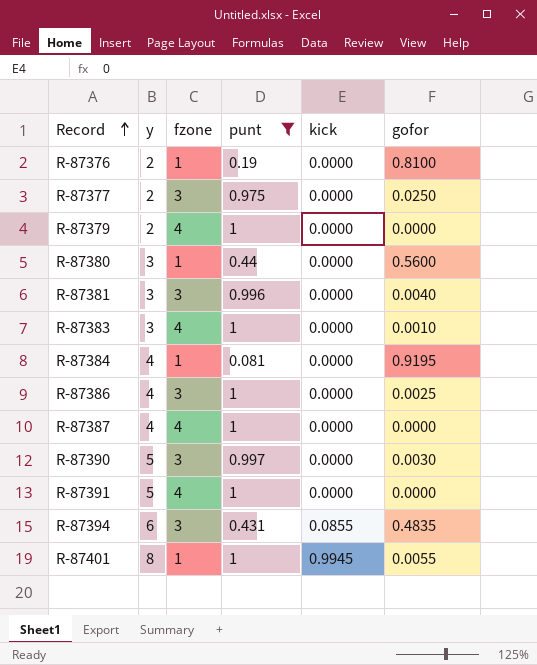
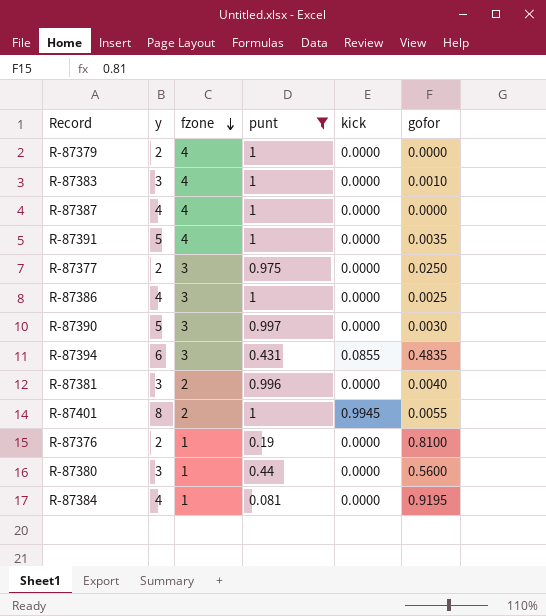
row order: Record ascending -> fzone descending
R-87391 | gofor: 0.0000 -> 0.0035
R-87381 | fzone: 3 -> 2
R-87401 | fzone: 1 -> 2

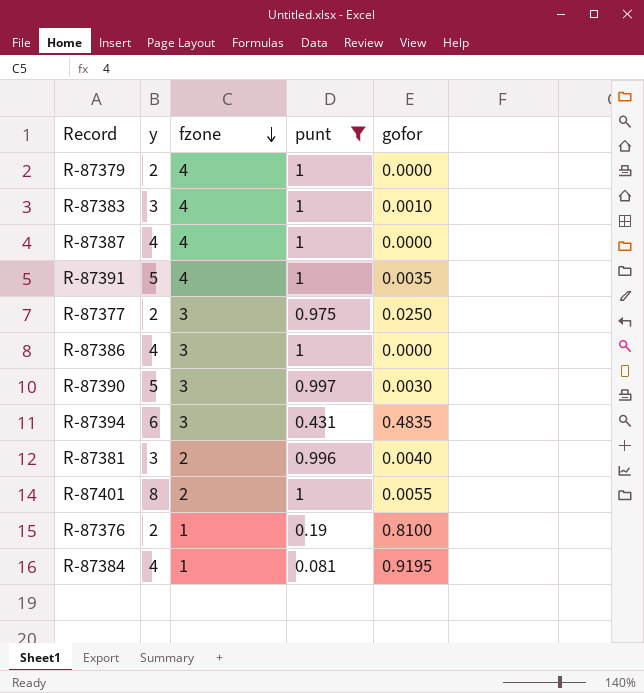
column kick | position: 5 -> none
row R-87380: 3 | 1 | 0.44 | 0.0000 | 0.5600 -> none
R-87386 | gofor: 0.0025 -> 0.0000

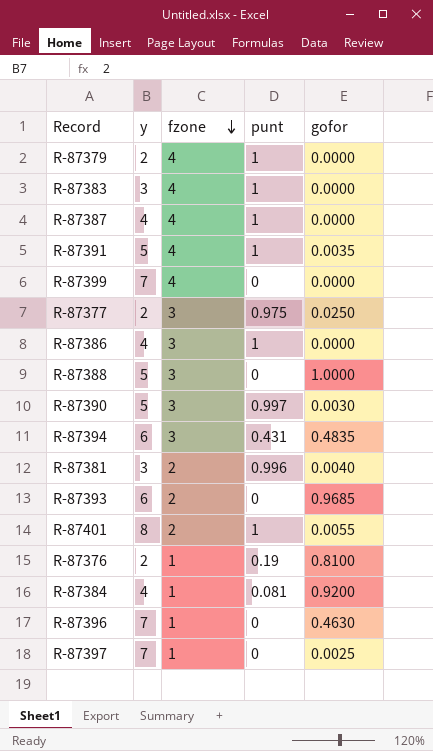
filter: punt != 0 -> none
R-87383 | gofor: 0.0010 -> 0.0000
R-87384 | gofor: 0.9195 -> 0.9200

